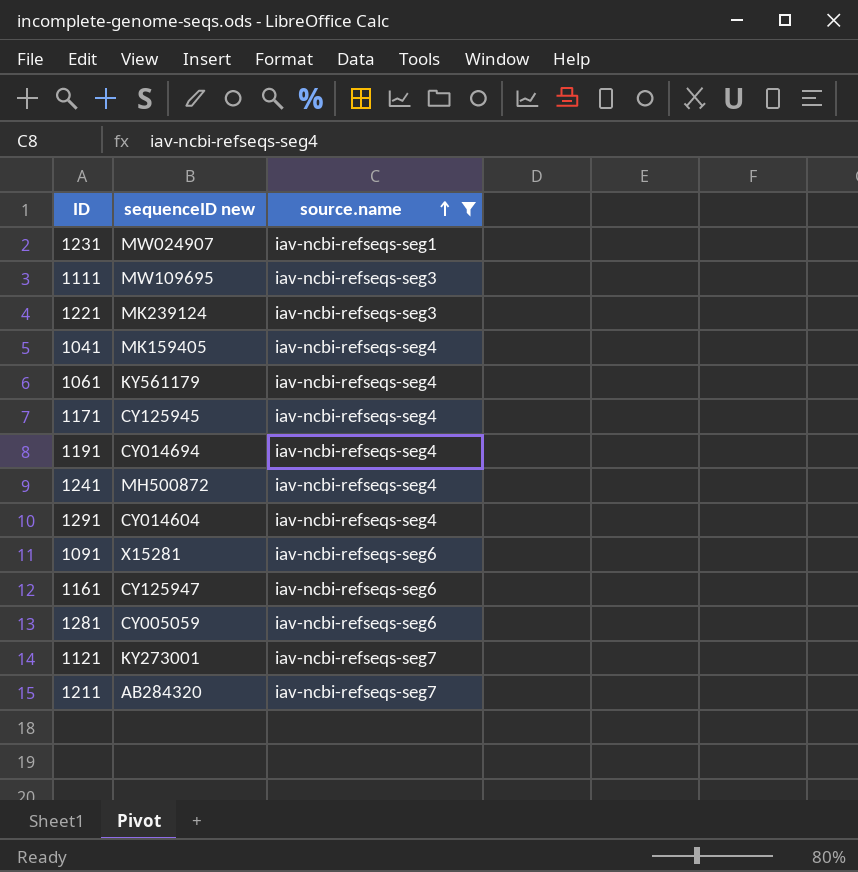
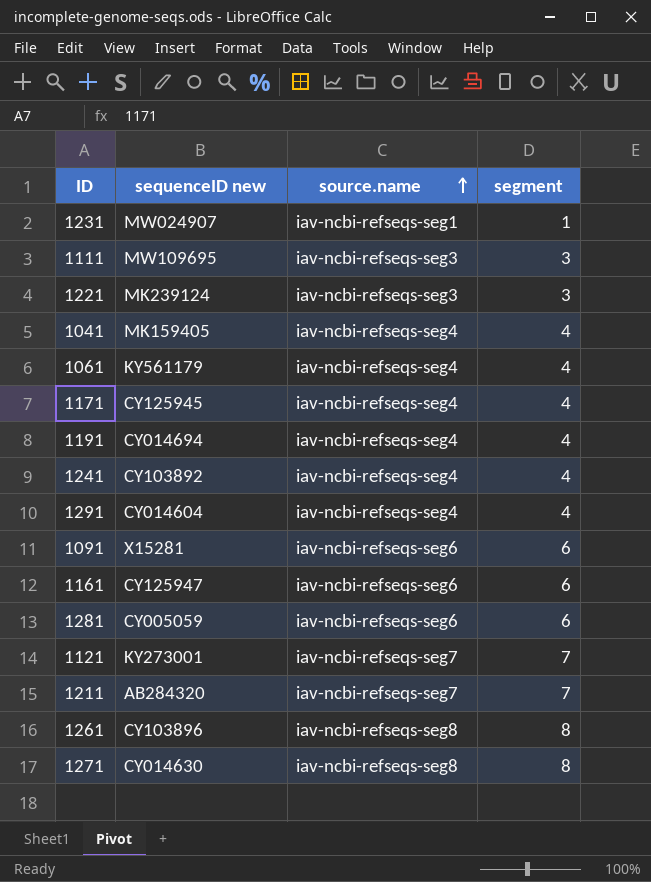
filter: source.name != iav-ncbi-refseqs-seg8 -> none
column segment | position: none -> 4
1241 | sequenceID new: MH500872 -> CY103892

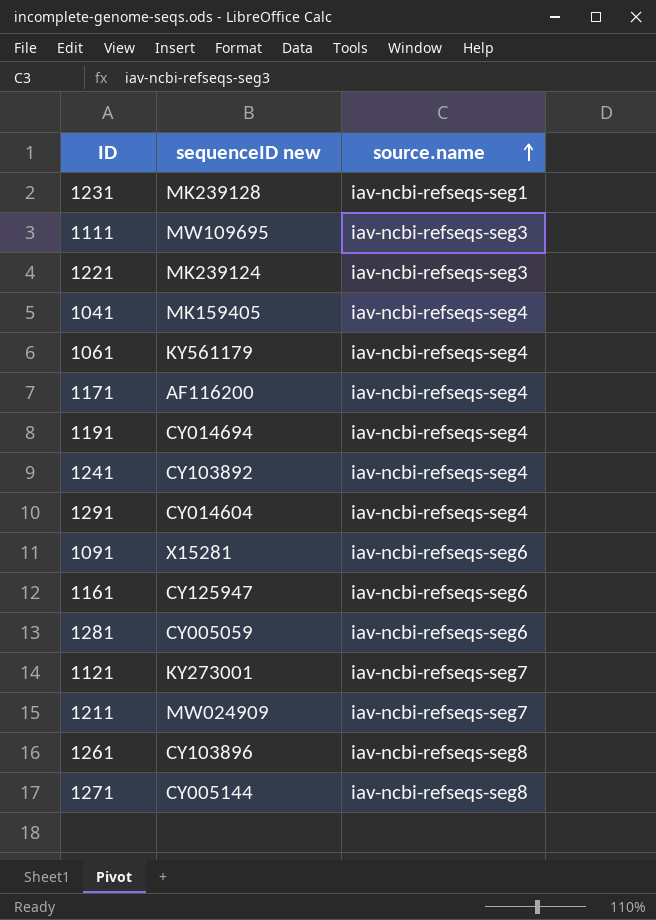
column segment | position: 4 -> none
1231 | sequenceID new: MW024907 -> MK239128
1171 | sequenceID new: CY125945 -> AF116200
1211 | sequenceID new: AB284320 -> MW024909
1271 | sequenceID new: CY014630 -> CY005144

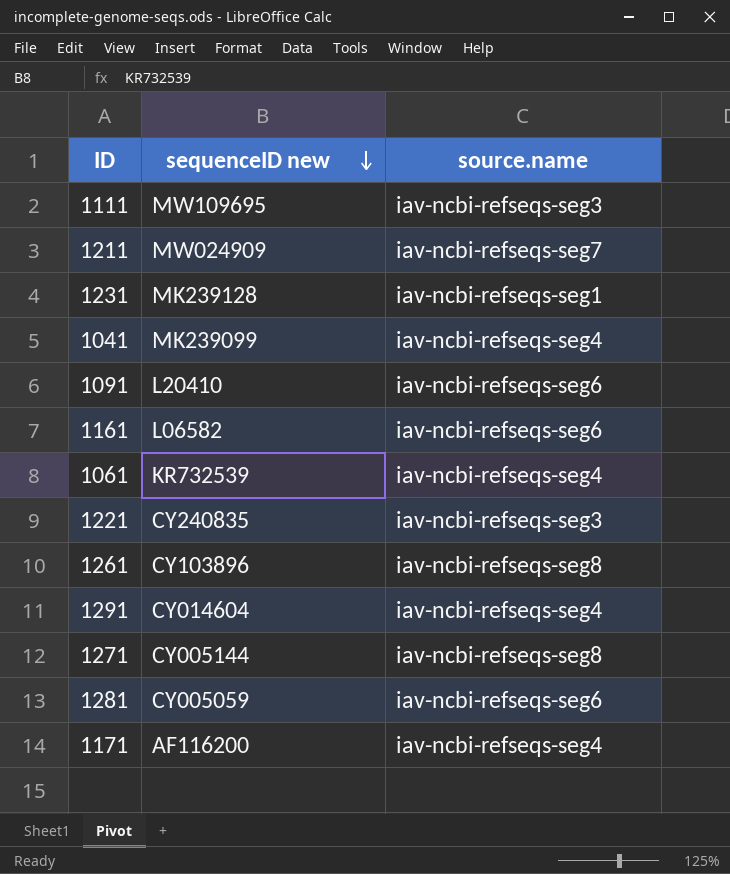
row order: source.name ascending -> sequenceID new descending
row 1191: CY014694 | iav-ncbi-refseqs-seg4 -> none
row 1241: CY103892 | iav-ncbi-refseqs-seg4 -> none
row 1121: KY273001 | iav-ncbi-refseqs-seg7 -> none
1041 | sequenceID new: MK159405 -> MK239099
1091 | sequenceID new: X15281 -> L20410
1161 | sequenceID new: CY125947 -> L06582
1061 | sequenceID new: KY561179 -> KR732539
1221 | sequenceID new: MK239124 -> CY240835

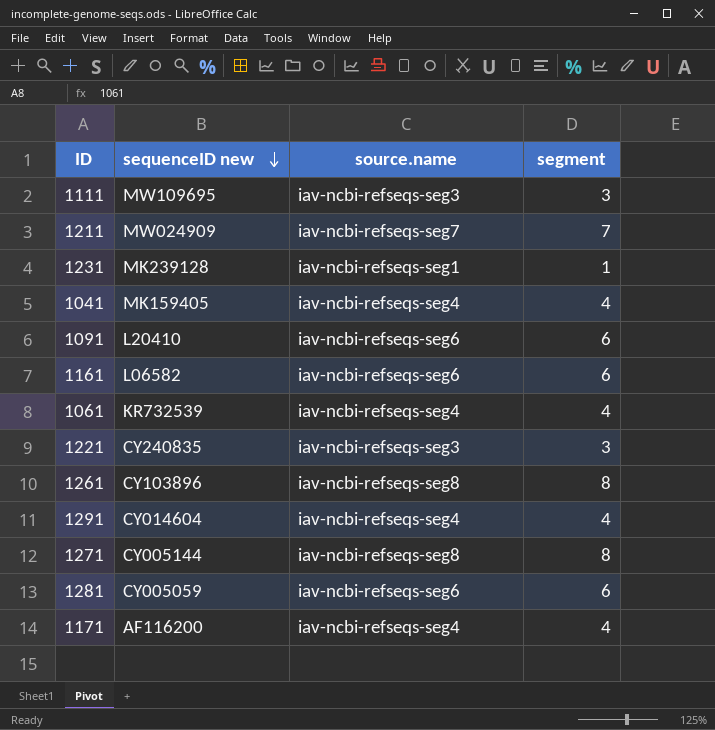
column segment | position: none -> 4
1041 | sequenceID new: MK239099 -> MK159405

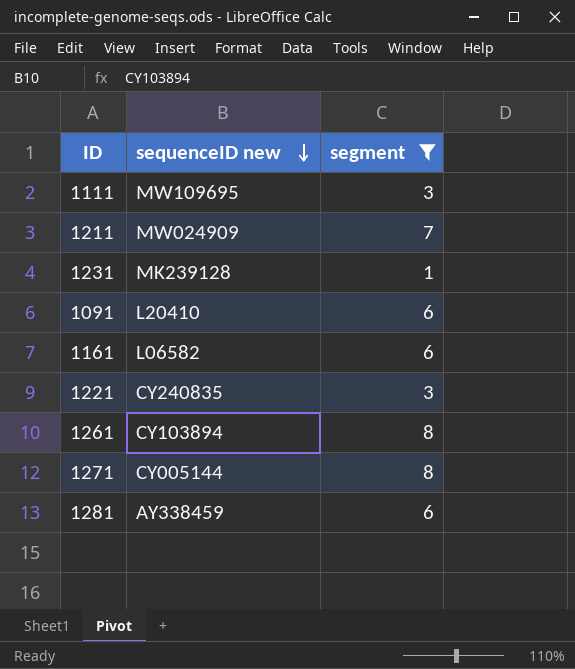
filter: none -> segment != 4
column source.name | position: 3 -> none
1261 | sequenceID new: CY103896 -> CY103894
1281 | sequenceID new: CY005059 -> AY338459

